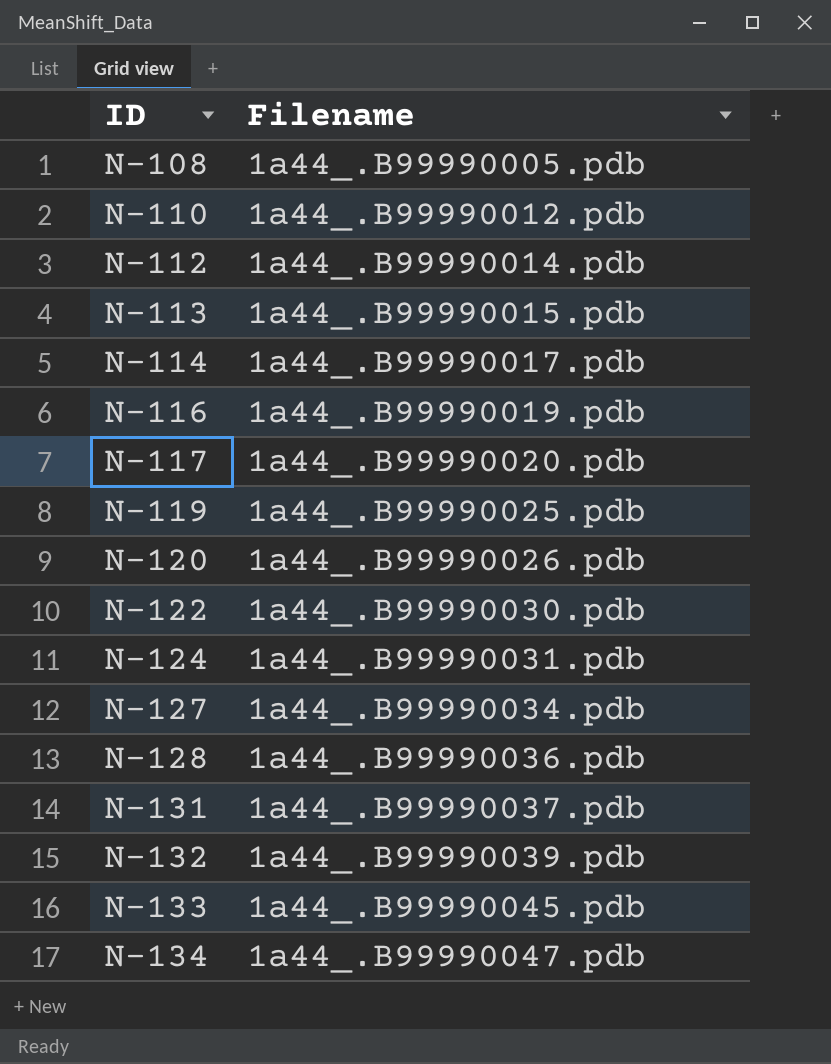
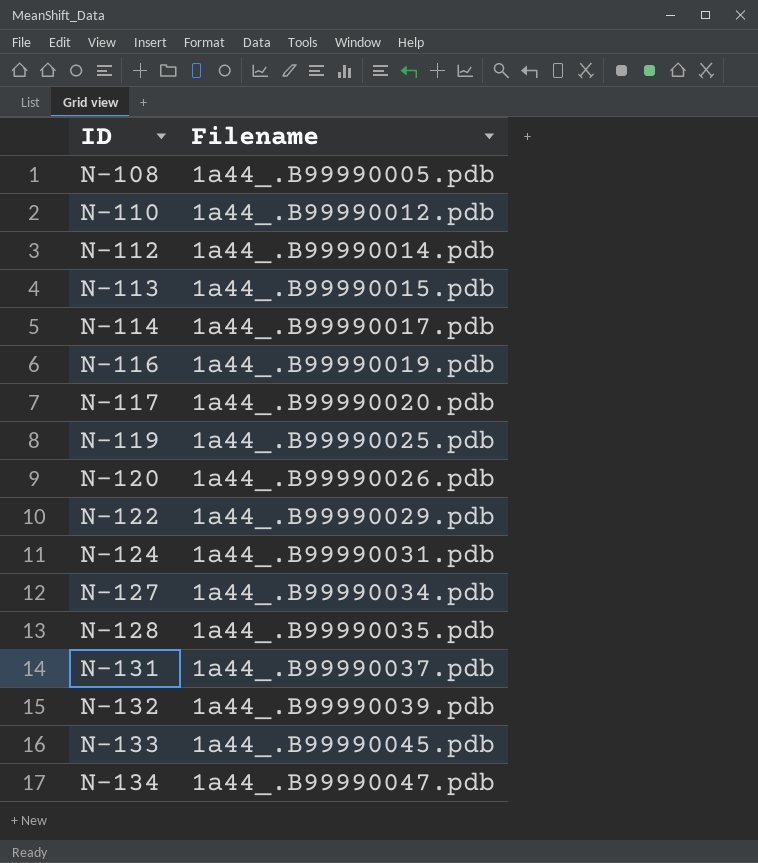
N-122 | Filename: 1a44_.B99990030.pdb -> 1a44_.B99990029.pdb
N-128 | Filename: 1a44_.B99990036.pdb -> 1a44_.B99990035.pdb

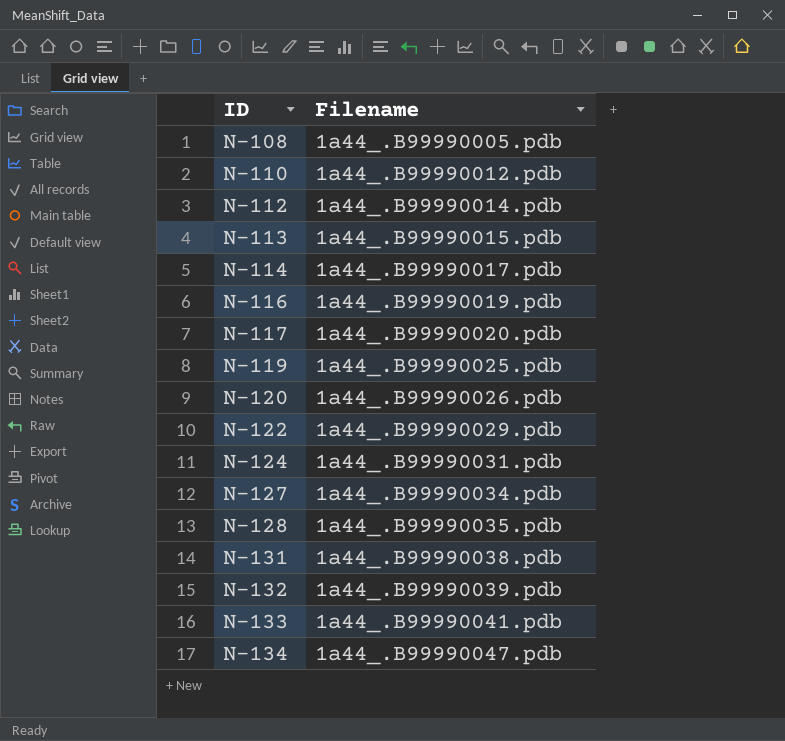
N-131 | Filename: 1a44_.B99990037.pdb -> 1a44_.B99990038.pdb
N-133 | Filename: 1a44_.B99990045.pdb -> 1a44_.B99990041.pdb

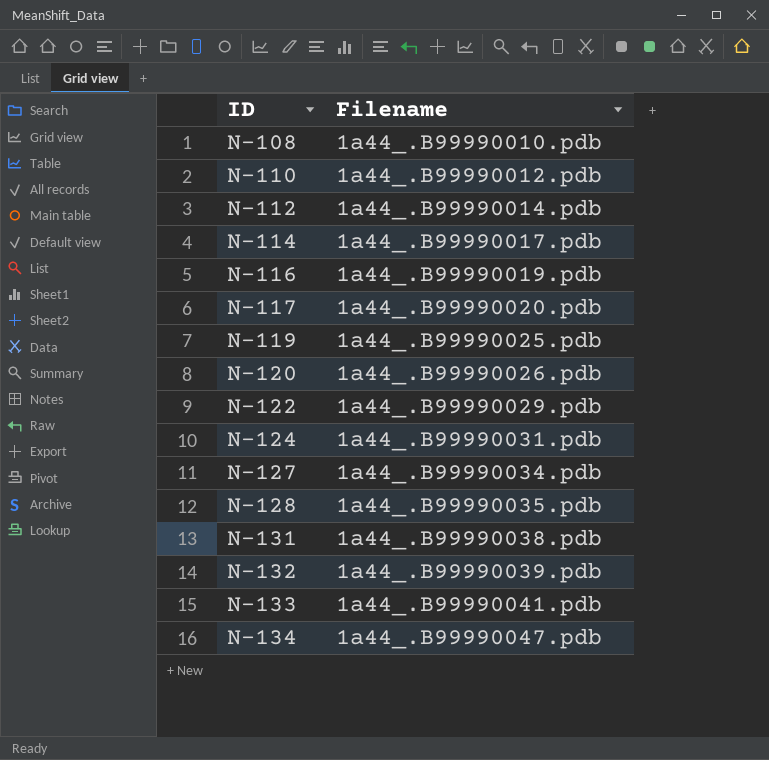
row N-113: 1a44_.B99990015.pdb -> none
N-108 | Filename: 1a44_.B99990005.pdb -> 1a44_.B99990010.pdb

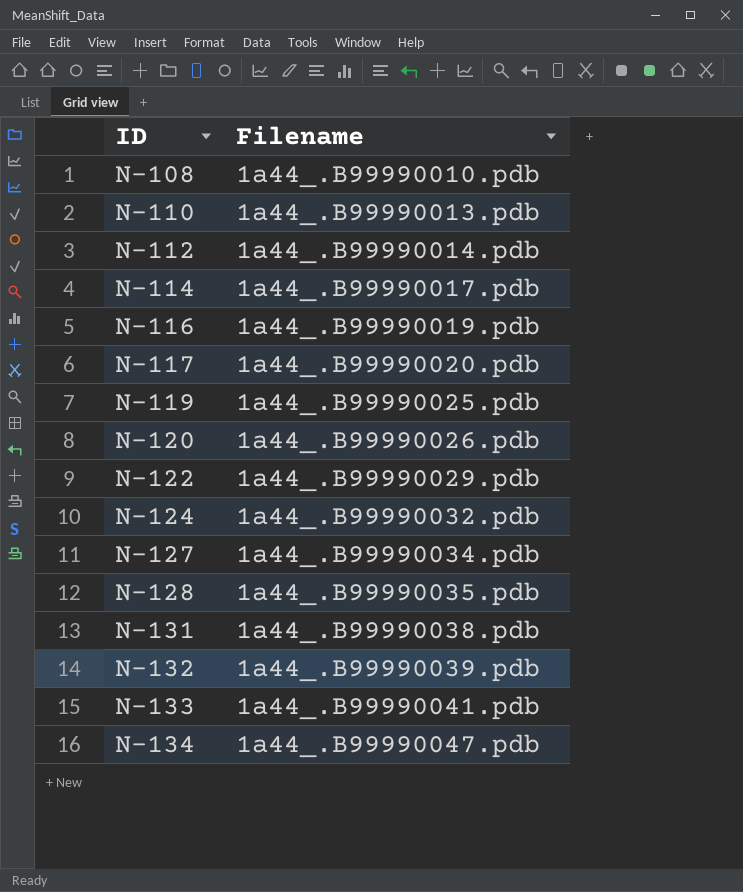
N-110 | Filename: 1a44_.B99990012.pdb -> 1a44_.B99990013.pdb
N-124 | Filename: 1a44_.B99990031.pdb -> 1a44_.B99990032.pdb

